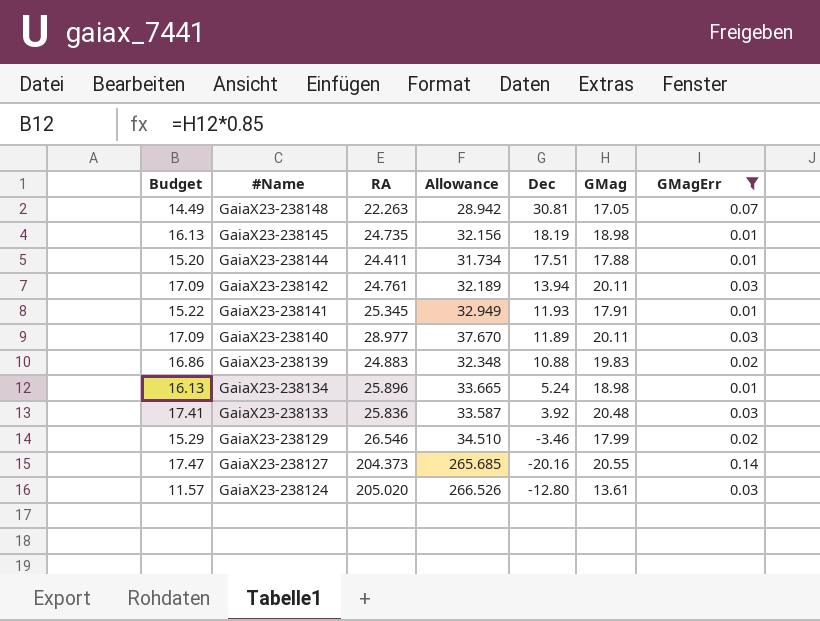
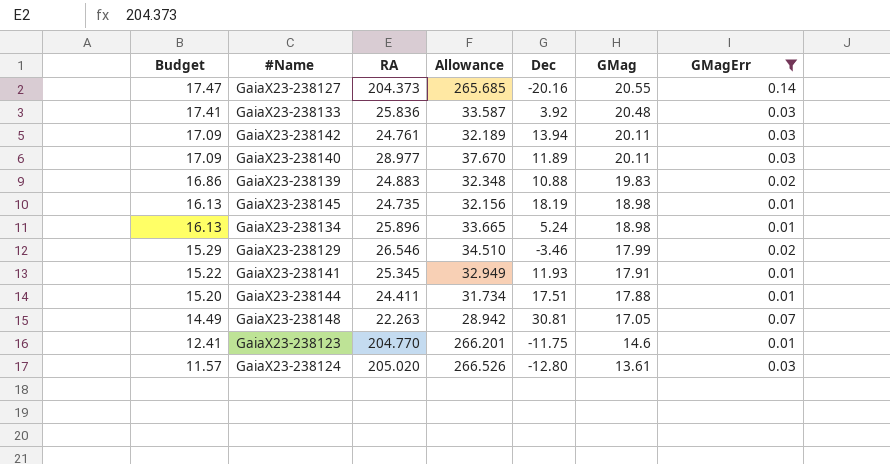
row order: #Name descending -> Budget descending
row GaiaX23-238123: none -> 12.41 | 204.770 | 266.201 | -11.75 | 14.6 | 0.01

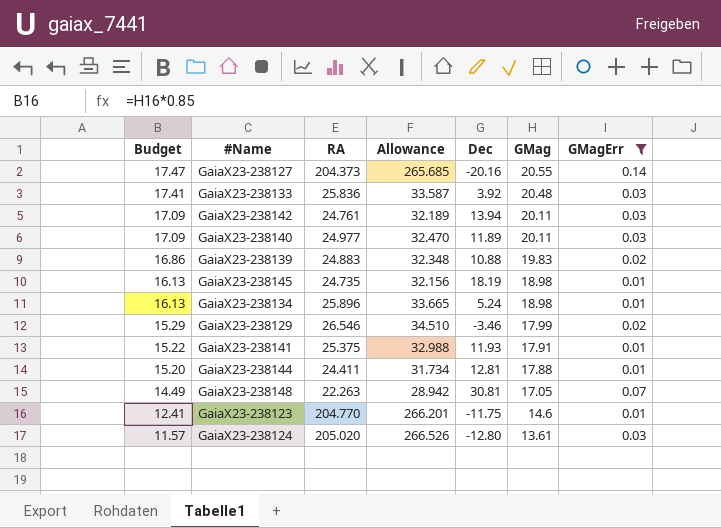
GaiaX23-238140 | RA: 28.977 -> 24.977
GaiaX23-238140 | Allowance: 37.670 -> 32.470
GaiaX23-238141 | RA: 25.345 -> 25.375
GaiaX23-238141 | Allowance: 32.949 -> 32.988
GaiaX23-238144 | Dec: 17.51 -> 12.81

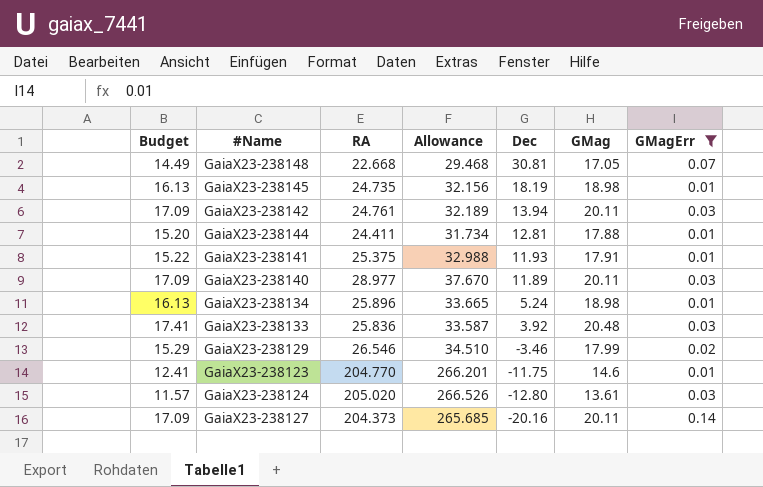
row order: Budget descending -> Dec descending
row GaiaX23-238139: 16.86 | 24.883 | 32.348 | 10.88 | 19.83 | 0.02 -> none
GaiaX23-238148 | RA: 22.263 -> 22.668
GaiaX23-238148 | Allowance: 28.942 -> 29.468
GaiaX23-238140 | RA: 24.977 -> 28.977
GaiaX23-238140 | Allowance: 32.470 -> 37.670
GaiaX23-238127 | Budget: 17.47 -> 17.09
GaiaX23-238127 | GMag: 20.55 -> 20.11

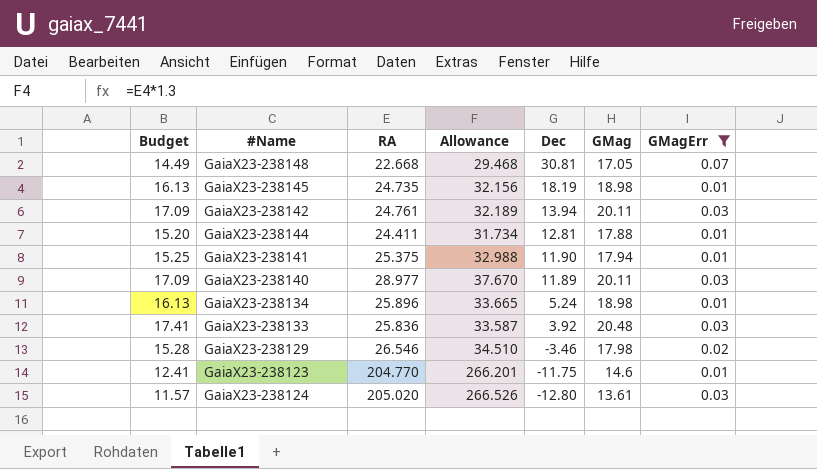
row GaiaX23-238127: 17.09 | 204.373 | 265.685 | -20.16 | 20.11 | 0.14 -> none
GaiaX23-238141 | Budget: 15.22 -> 15.25
GaiaX23-238141 | Dec: 11.93 -> 11.90
GaiaX23-238141 | GMag: 17.91 -> 17.94
GaiaX23-238129 | Budget: 15.29 -> 15.28
GaiaX23-238129 | GMag: 17.99 -> 17.98

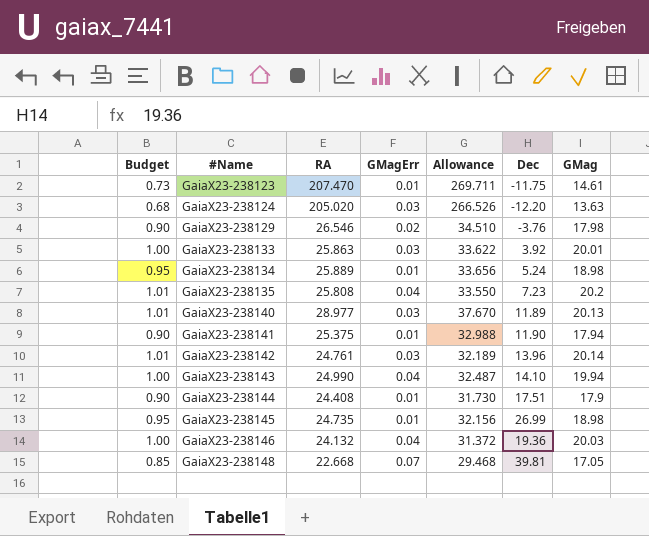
filter: GMagErr != 0.04 -> none
row order: Dec descending -> #Name ascending
column Budget | formula: [GMag] * 0.85 -> [GMag] * 0.05
column GMagErr | position: 7 -> 4
GaiaX23-238123 | RA: 204.770 -> 207.470
GaiaX23-238123 | Allowance: 266.201 -> 269.711
GaiaX23-238123 | GMag: 14.6 -> 14.61
GaiaX23-238124 | Dec: -12.80 -> -12.20
GaiaX23-238124 | GMag: 13.61 -> 13.63
GaiaX23-238129 | Dec: -3.46 -> -3.76
GaiaX23-238133 | RA: 25.836 -> 25.863
GaiaX23-238133 | Allowance: 33.587 -> 33.622
GaiaX23-238133 | GMag: 20.48 -> 20.01
GaiaX23-238134 | RA: 25.896 -> 25.889
GaiaX23-238134 | Allowance: 33.665 -> 33.656
GaiaX23-238140 | GMag: 20.11 -> 20.13
GaiaX23-238142 | Dec: 13.94 -> 13.96
GaiaX23-238142 | GMag: 20.11 -> 20.14
GaiaX23-238144 | RA: 24.411 -> 24.408
GaiaX23-238144 | Allowance: 31.734 -> 31.730
GaiaX23-238144 | Dec: 12.81 -> 17.51
GaiaX23-238144 | GMag: 17.88 -> 17.9
GaiaX23-238145 | Dec: 18.19 -> 26.99
GaiaX23-238148 | Dec: 30.81 -> 39.81

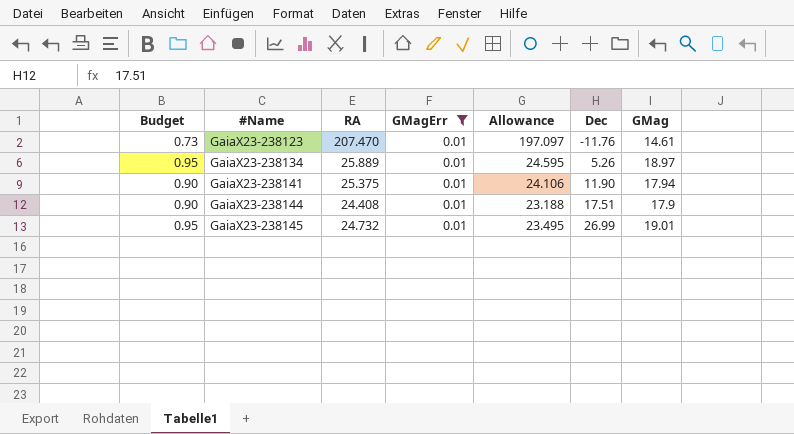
filter: none -> GMagErr = 0.01
column Allowance | formula: [RA] * 1.3 -> [RA] * 0.95
GaiaX23-238123 | Dec: -11.75 -> -11.76
GaiaX23-238134 | Dec: 5.24 -> 5.26
GaiaX23-238134 | GMag: 18.98 -> 18.97
GaiaX23-238145 | RA: 24.735 -> 24.732
GaiaX23-238145 | GMag: 18.98 -> 19.01

